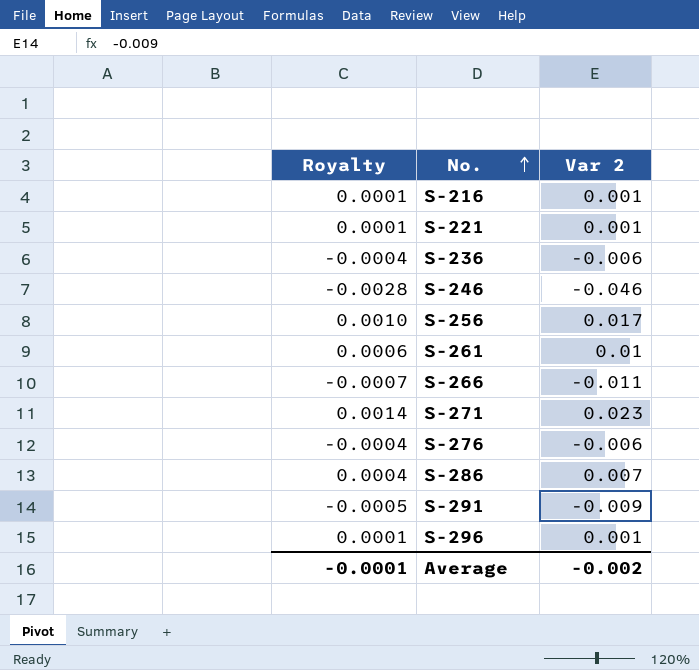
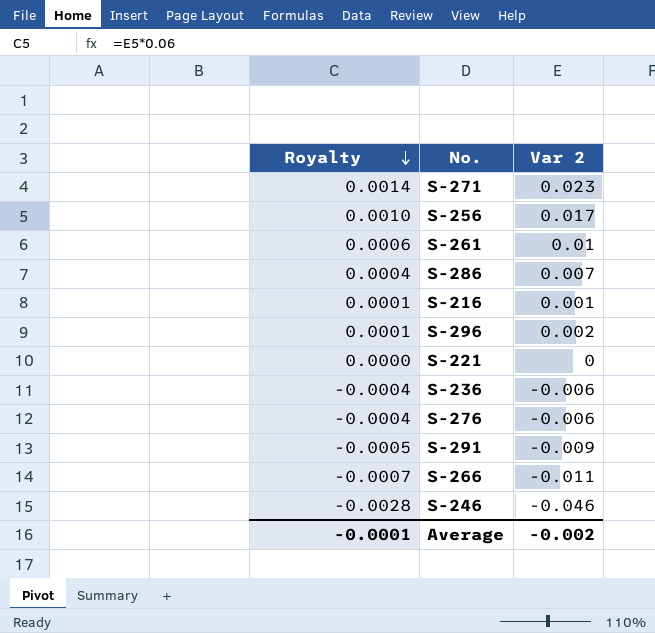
row order: No. ascending -> Royalty descending
S-296 | Var 2: 0.001 -> 0.002
S-221 | Royalty: 0.0001 -> 0.0000
S-221 | Var 2: 0.001 -> 0

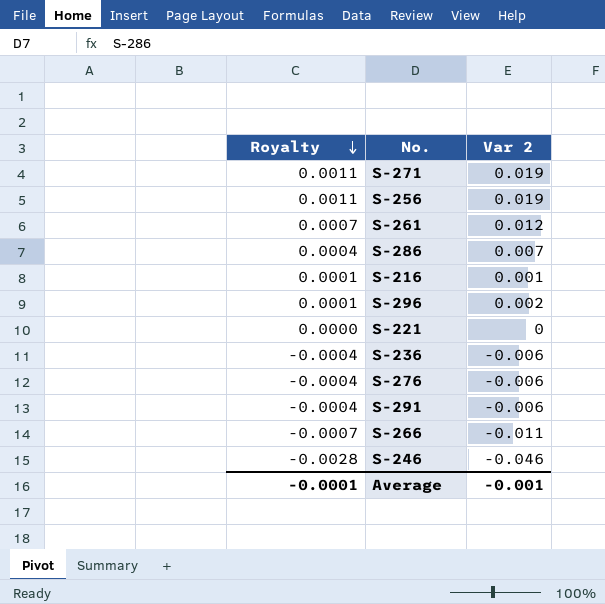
S-271 | Royalty: 0.0014 -> 0.0011
S-271 | Var 2: 0.023 -> 0.019
S-256 | Royalty: 0.0010 -> 0.0011
S-256 | Var 2: 0.017 -> 0.019
S-261 | Royalty: 0.0006 -> 0.0007
S-261 | Var 2: 0.01 -> 0.012
S-291 | Royalty: -0.0005 -> -0.0004
S-291 | Var 2: -0.009 -> -0.006
Average | Var 2: -0.002 -> -0.001

